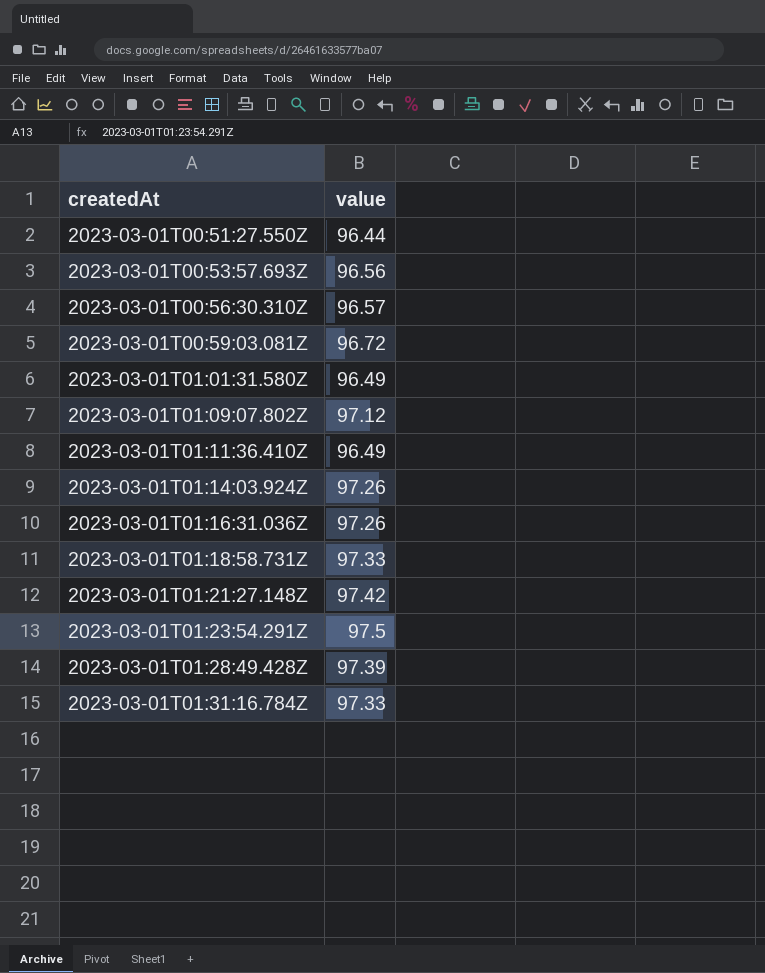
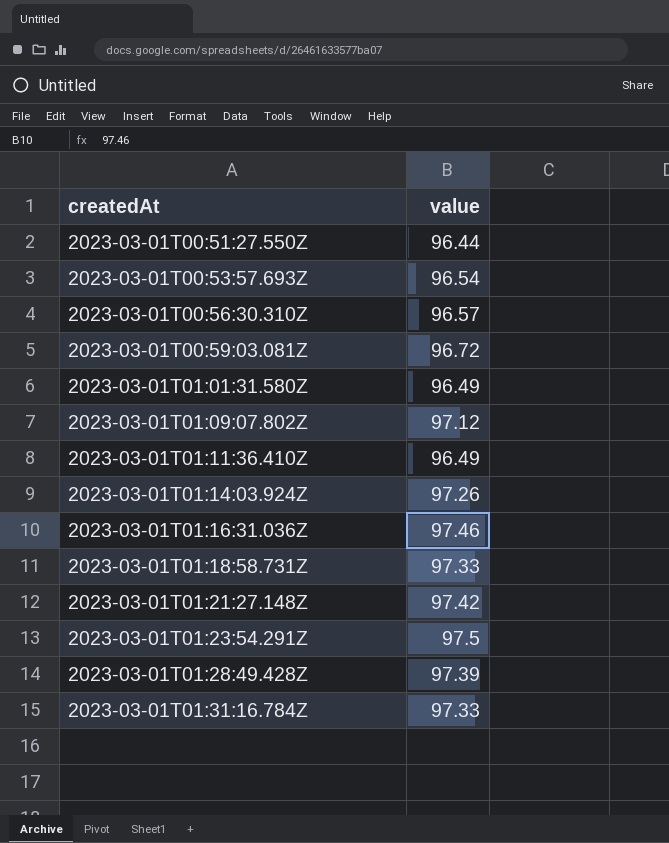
2023-03-01T00:53:57.693Z | value: 96.56 -> 96.54
2023-03-01T01:16:31.036Z | value: 97.26 -> 97.46

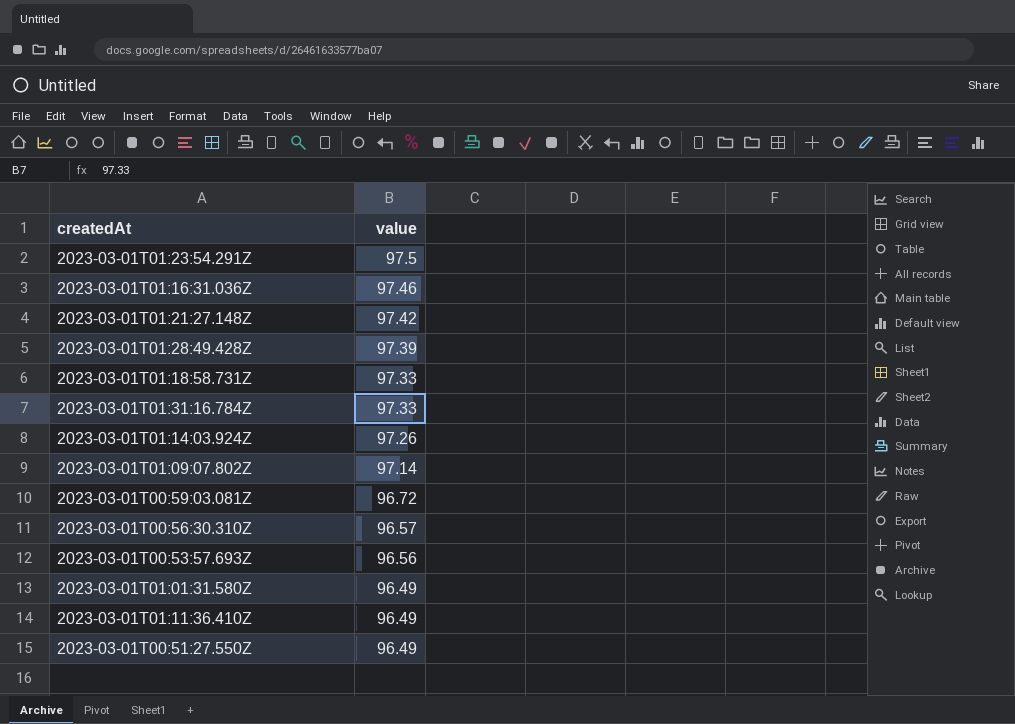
row order: createdAt ascending -> value descending
2023-03-01T01:09:07.802Z | value: 97.12 -> 97.14
2023-03-01T00:53:57.693Z | value: 96.54 -> 96.56
2023-03-01T00:51:27.550Z | value: 96.44 -> 96.49

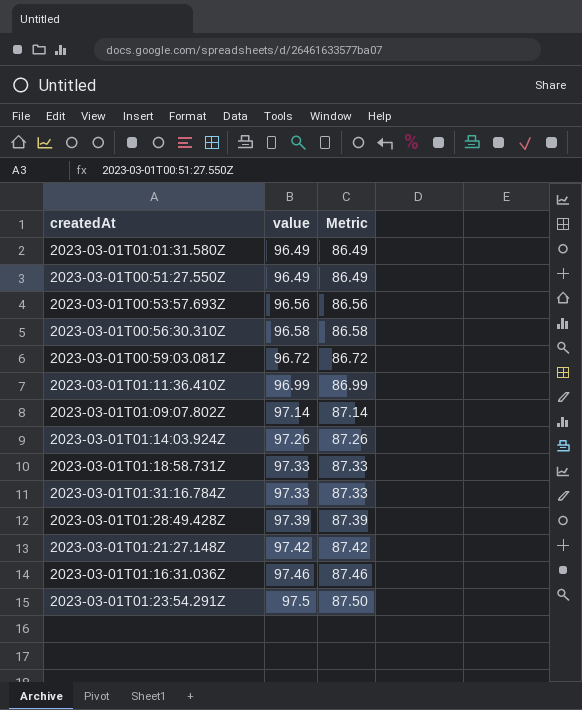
row order: value descending -> value ascending
column Metric | formula: none -> [value] - 10
2023-03-01T00:56:30.310Z | value: 96.57 -> 96.58
2023-03-01T01:11:36.410Z | value: 96.49 -> 96.99

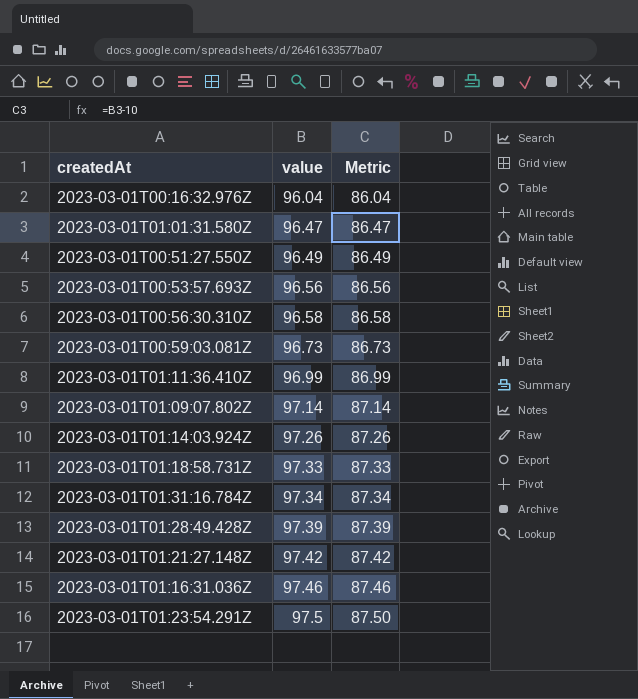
row 2023-03-01T00:16:32.976Z: none -> 96.04 | 86.04
2023-03-01T01:01:31.580Z | value: 96.49 -> 96.47
2023-03-01T01:01:31.580Z | Metric: 86.49 -> 86.47
2023-03-01T00:59:03.081Z | value: 96.72 -> 96.73
2023-03-01T00:59:03.081Z | Metric: 86.72 -> 86.73
2023-03-01T01:31:16.784Z | value: 97.33 -> 97.34
2023-03-01T01:31:16.784Z | Metric: 87.33 -> 87.34

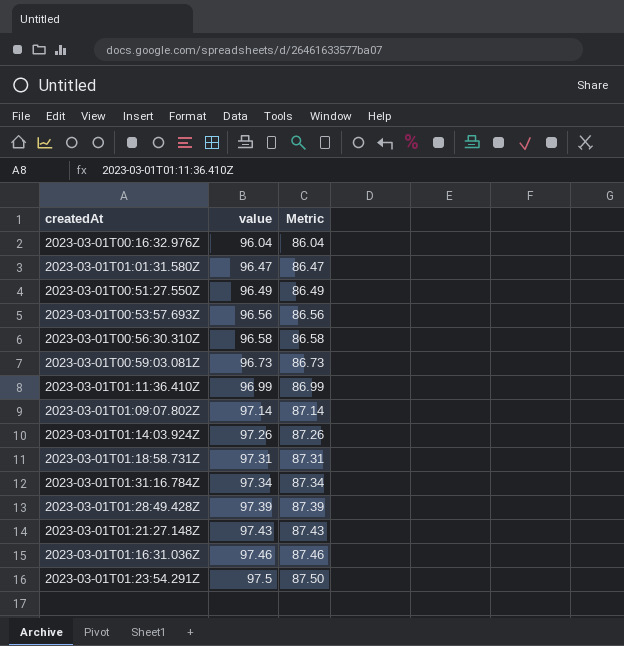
2023-03-01T01:18:58.731Z | value: 97.33 -> 97.31
2023-03-01T01:18:58.731Z | Metric: 87.33 -> 87.31
2023-03-01T01:21:27.148Z | value: 97.42 -> 97.43
2023-03-01T01:21:27.148Z | Metric: 87.42 -> 87.43

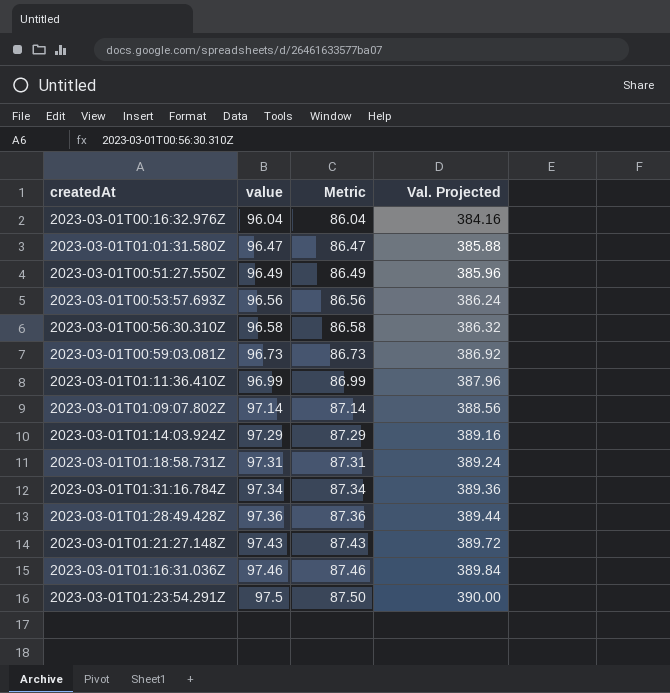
column Val. Projected | formula: none -> [value] * 4
2023-03-01T01:14:03.924Z | value: 97.26 -> 97.29
2023-03-01T01:14:03.924Z | Metric: 87.26 -> 87.29
2023-03-01T01:28:49.428Z | value: 97.39 -> 97.36
2023-03-01T01:28:49.428Z | Metric: 87.39 -> 87.36

